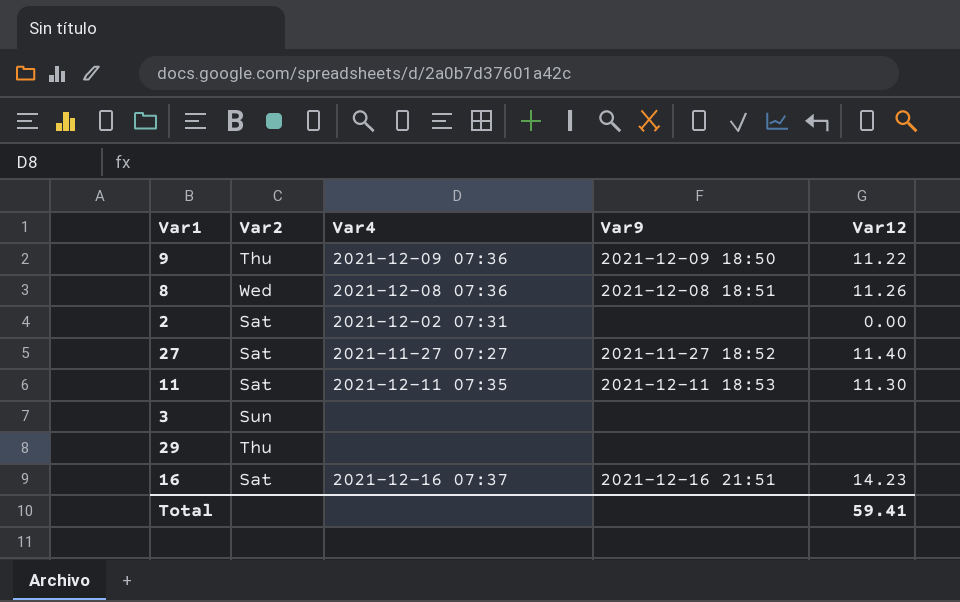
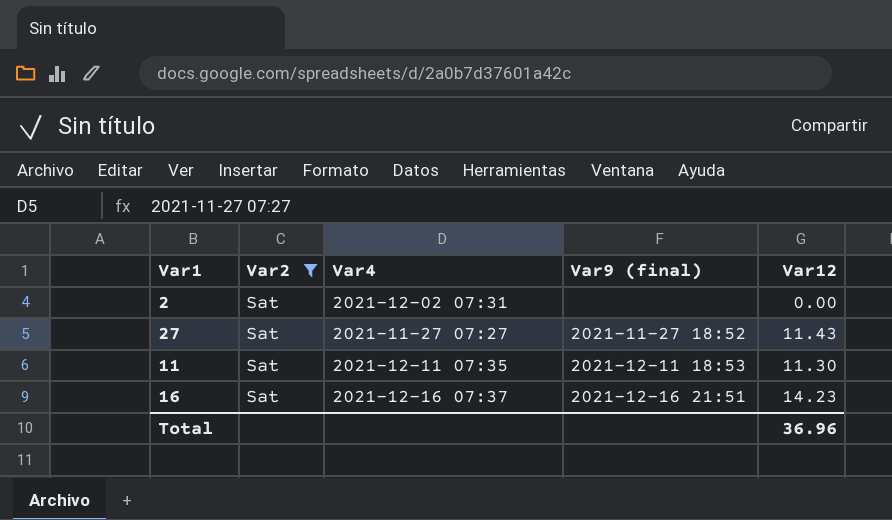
filter: none -> Var2 = Sat
column name: Var9 -> Var9 (final)
27 | Var12: 11.40 -> 11.43
Total | Var12: 59.41 -> 36.96

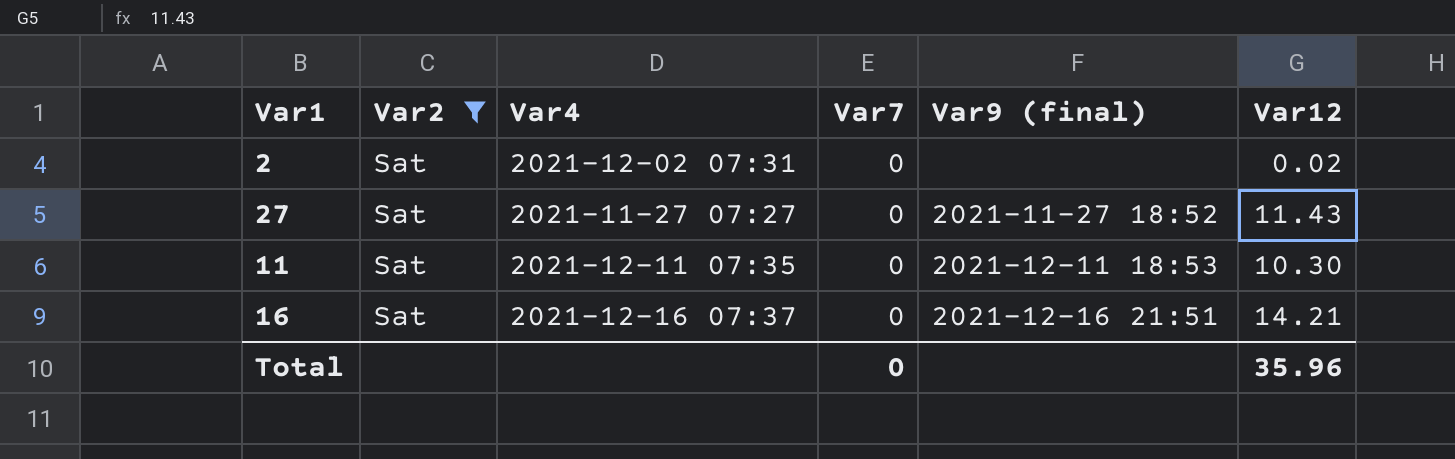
column Var7 | position: none -> 4
2 | Var12: 0.00 -> 0.02
11 | Var12: 11.30 -> 10.30
16 | Var12: 14.23 -> 14.21
Total | Var12: 36.96 -> 35.96

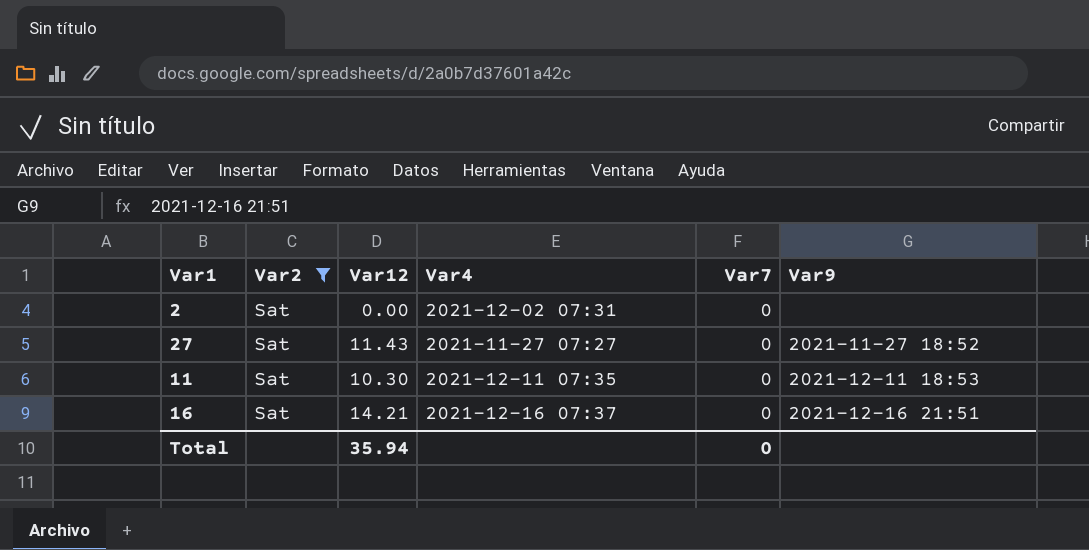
column Var12 | position: 6 -> 3
column name: Var9 (final) -> Var9
2 | Var12: 0.02 -> 0.00
Total | Var12: 35.96 -> 35.94

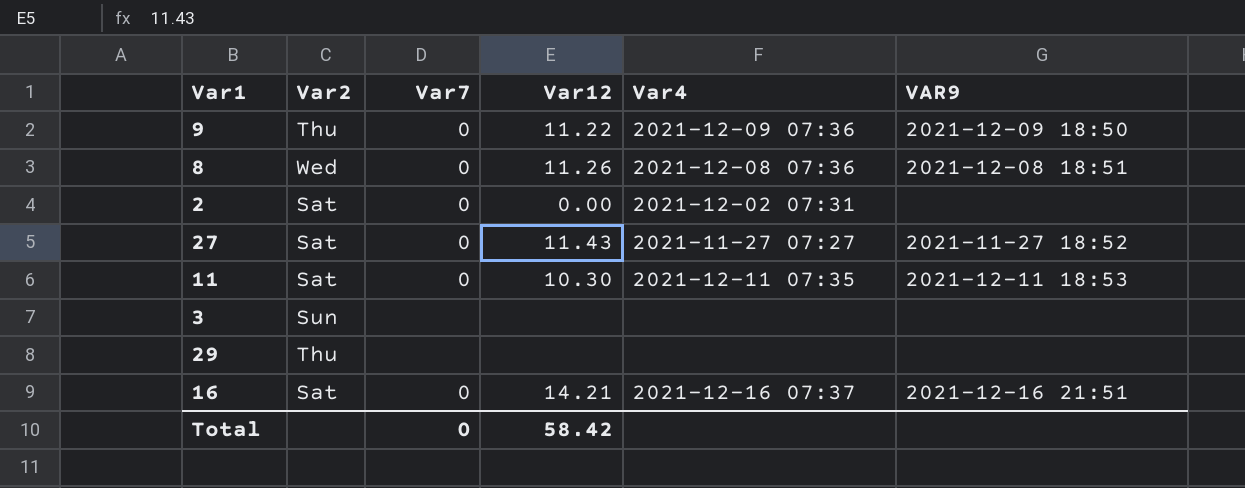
filter: Var2 = Sat -> none
column Var7 | position: 5 -> 3
column name: Var9 -> VAR9
Total | Var12: 35.94 -> 58.42

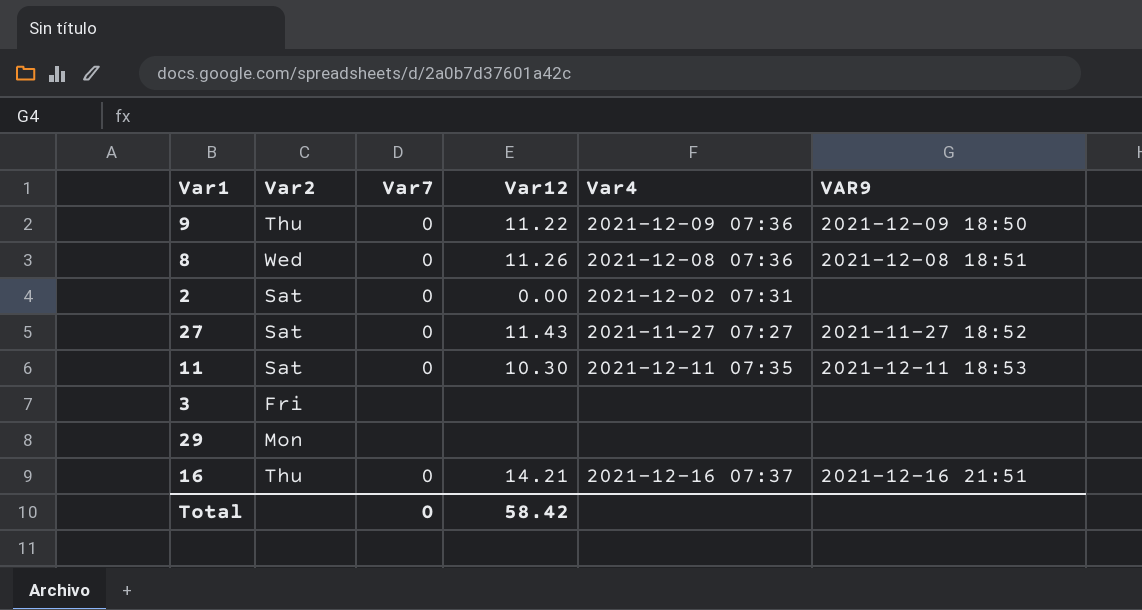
3 | Var2: Sun -> Fri
29 | Var2: Thu -> Mon
16 | Var2: Sat -> Thu

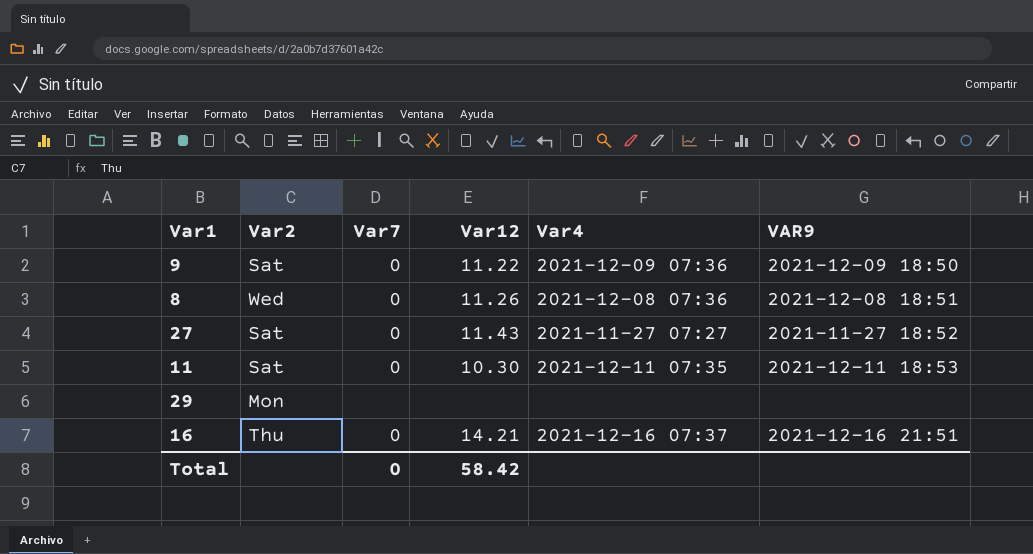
row 2: Sat | 0 | 0.00 | 2021-12-02 07:31 | none -> none
row 3: Fri | none | none | none | none -> none
9 | Var2: Thu -> Sat

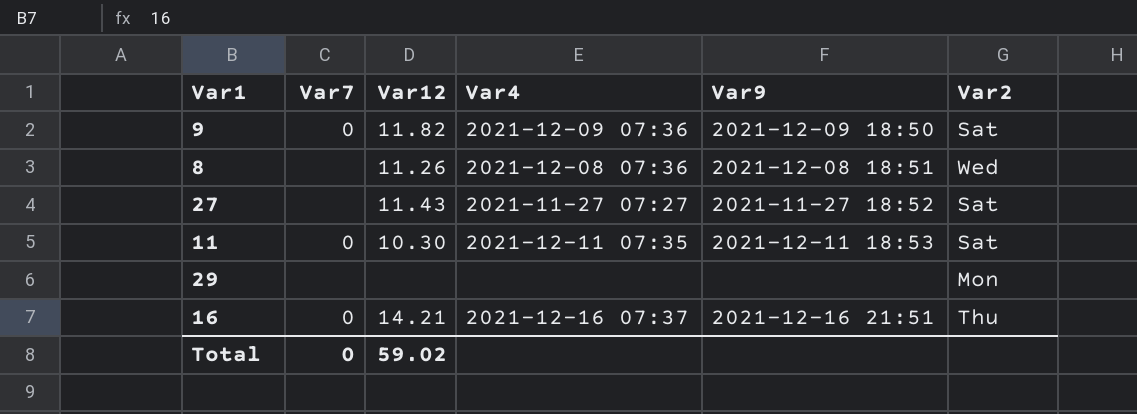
column name: VAR9 -> Var9
column Var2 | position: 2 -> 6
9 | Var12: 11.22 -> 11.82
8 | Var7: 0 -> none
27 | Var7: 0 -> none
Total | Var12: 58.42 -> 59.02

